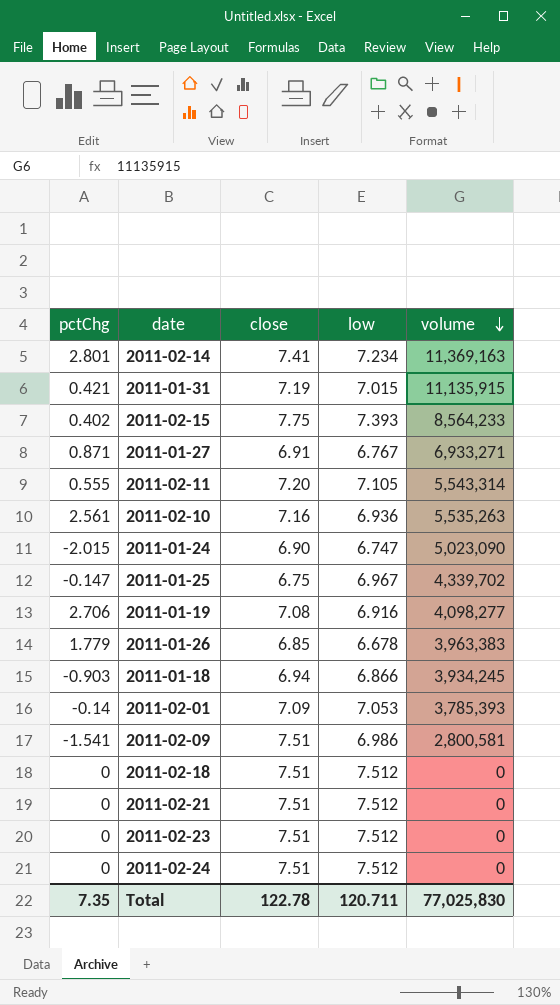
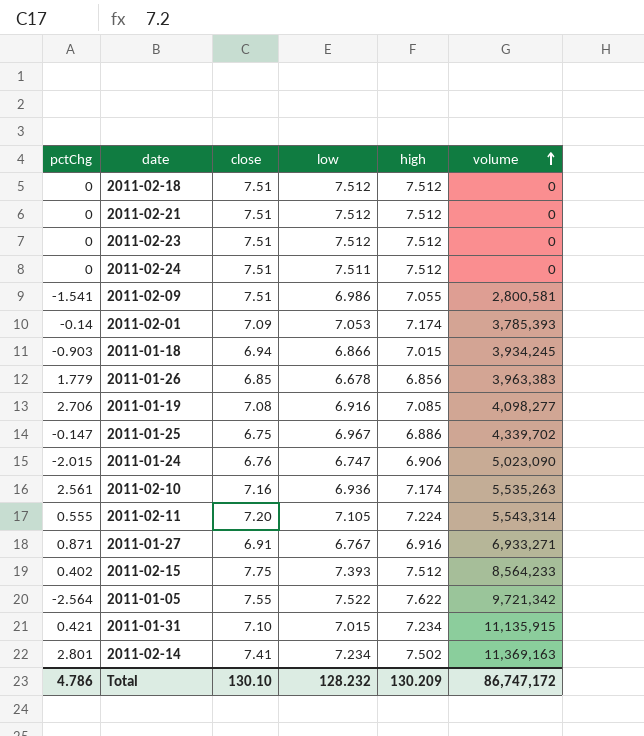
row order: volume descending -> volume ascending
column high | position: none -> 5
2011-02-24 | low: 7.512 -> 7.511
2011-01-24 | close: 6.90 -> 6.76
row 2011-01-05: none -> -2.564 | 7.55 | 7.522 | 7.622 | 9,721,342
2011-01-31 | close: 7.19 -> 7.10
Total | pctChg: 7.35 -> 4.786
Total | close: 122.78 -> 130.10
Total | low: 120.711 -> 128.232
Total | volume: 77,025,830 -> 86,747,172

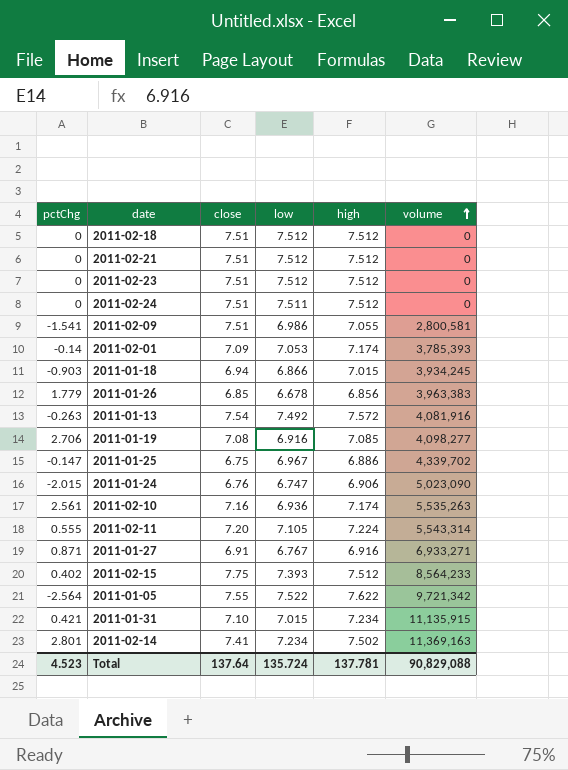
row 2011-01-13: none -> -0.263 | 7.54 | 7.492 | 7.572 | 4,081,916
Total | pctChg: 4.786 -> 4.523
Total | close: 130.10 -> 137.64
Total | low: 128.232 -> 135.724
Total | high: 130.209 -> 137.781
Total | volume: 86,747,172 -> 90,829,088

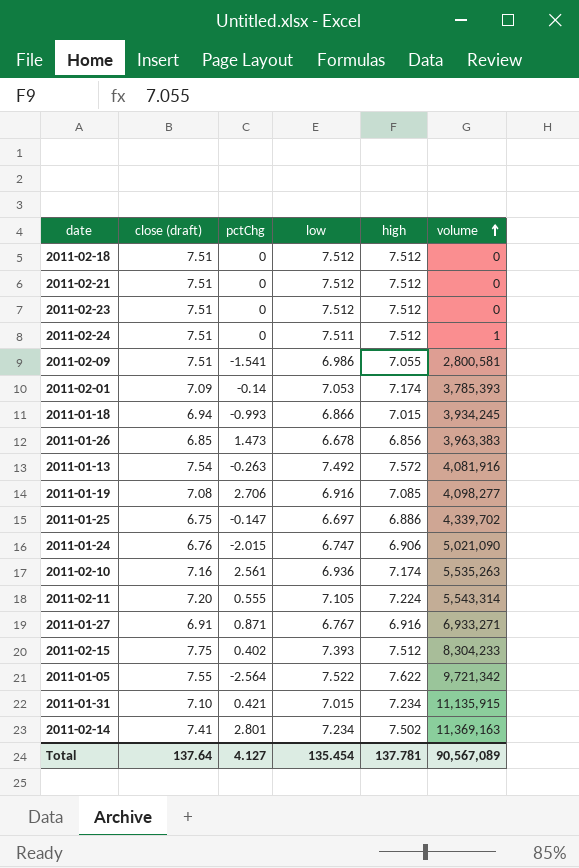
column name: close -> close (draft)
column pctChg | position: 1 -> 3
2011-02-24 | volume: 0 -> 1
2011-01-18 | pctChg: -0.903 -> -0.993
2011-01-26 | pctChg: 1.779 -> 1.473
2011-01-25 | low: 6.967 -> 6.697
2011-01-24 | volume: 5,023,090 -> 5,021,090
2011-02-15 | volume: 8,564,233 -> 8,304,233
Total | pctChg: 4.523 -> 4.127
Total | low: 135.724 -> 135.454
Total | volume: 90,829,088 -> 90,567,089

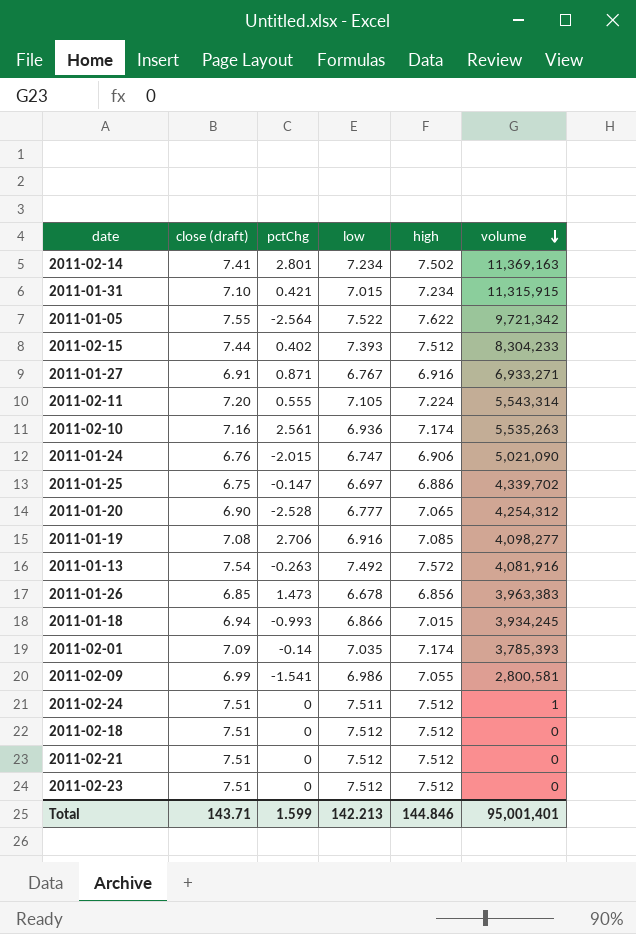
row order: volume ascending -> volume descending
2011-01-31 | volume: 11,135,915 -> 11,315,915
2011-02-15 | close (draft): 7.75 -> 7.44
row 2011-01-20: none -> 6.90 | -2.528 | 6.777 | 7.065 | 4,254,312
2011-02-01 | low: 7.053 -> 7.035
2011-02-09 | close (draft): 7.51 -> 6.99
Total | close (draft): 137.64 -> 143.71
Total | pctChg: 4.127 -> 1.599
Total | low: 135.454 -> 142.213
Total | high: 137.781 -> 144.846
Total | volume: 90,567,089 -> 95,001,401

